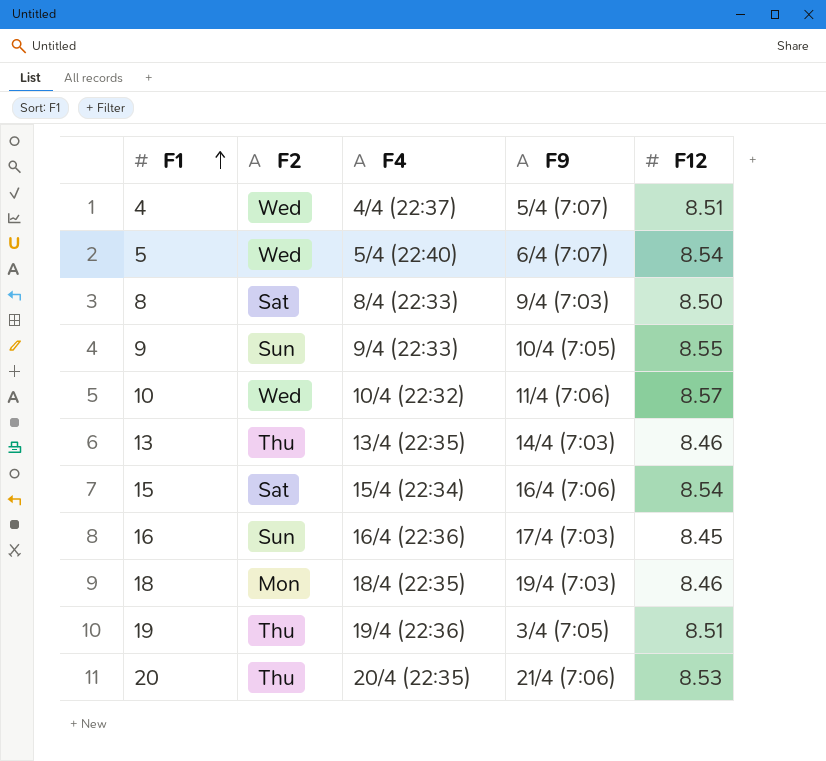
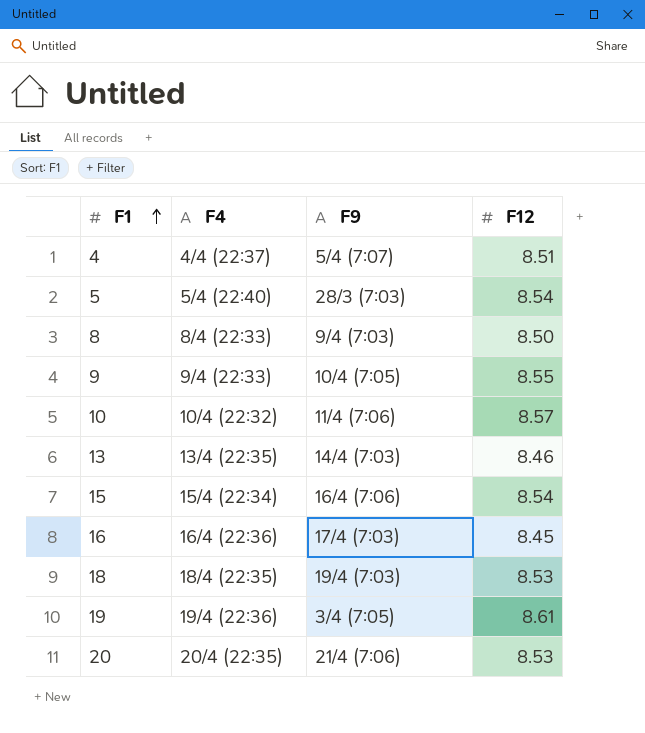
column F2 | position: 2 -> none
5 | F9: 6/4 (7:07) -> 28/3 (7:03)
18 | F12: 8.46 -> 8.53
19 | F12: 8.51 -> 8.61

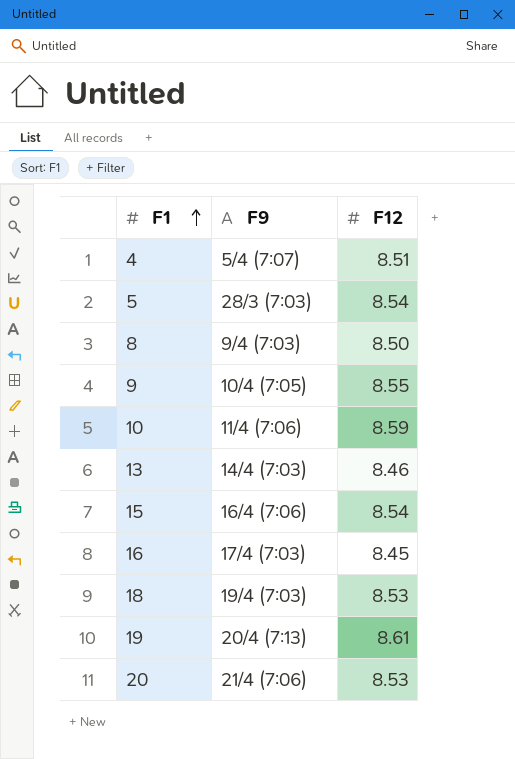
column F4 | position: 2 -> none
10 | F12: 8.57 -> 8.59
19 | F9: 3/4 (7:05) -> 20/4 (7:13)

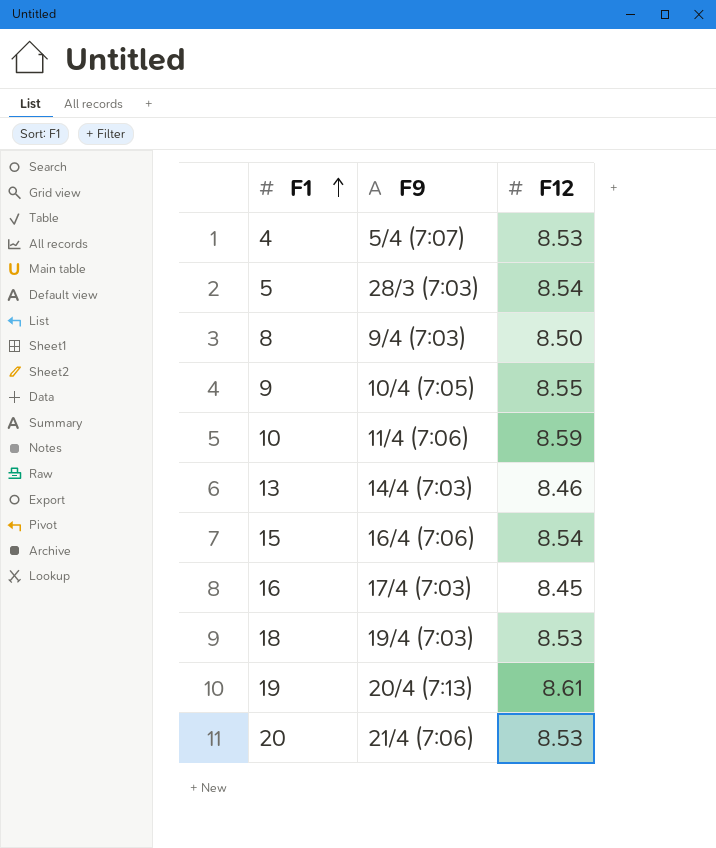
4 | F12: 8.51 -> 8.53

